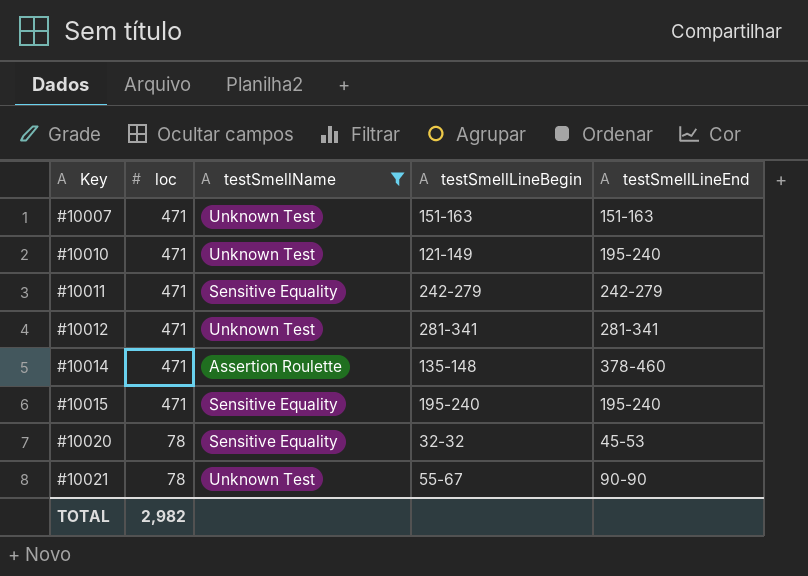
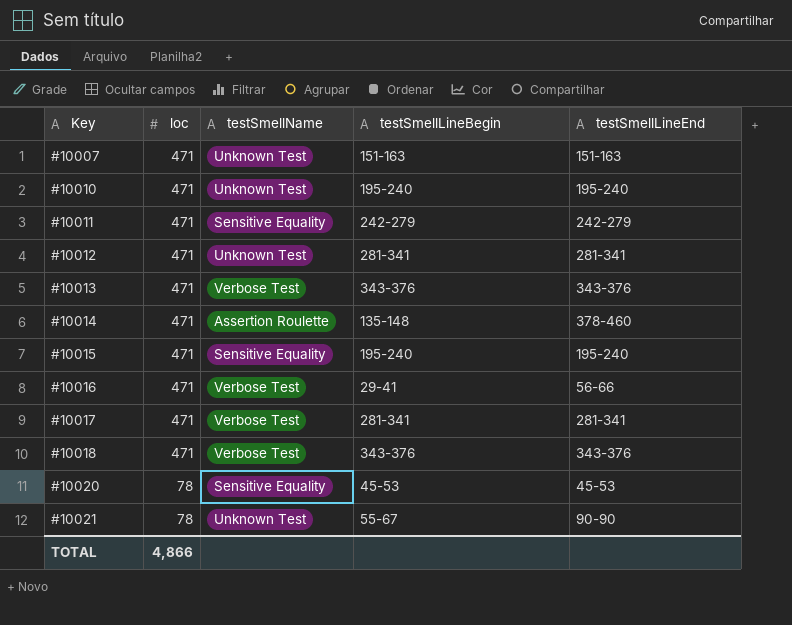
filter: testSmellName != Verbose Test -> none
#10010 | testSmellLineBegin: 121-149 -> 195-240
#10020 | testSmellLineBegin: 32-32 -> 45-53
TOTAL | loc: 2,982 -> 4,866

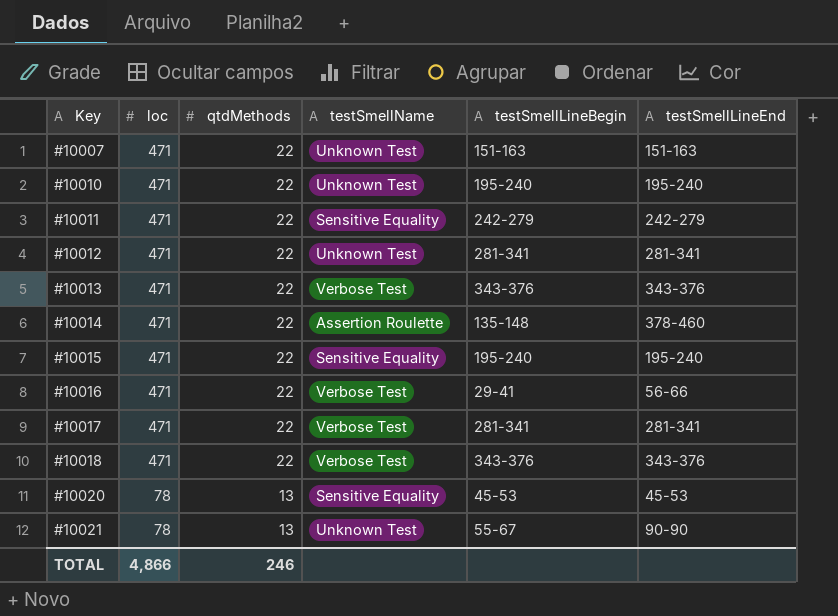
column qtdMethods | position: none -> 3

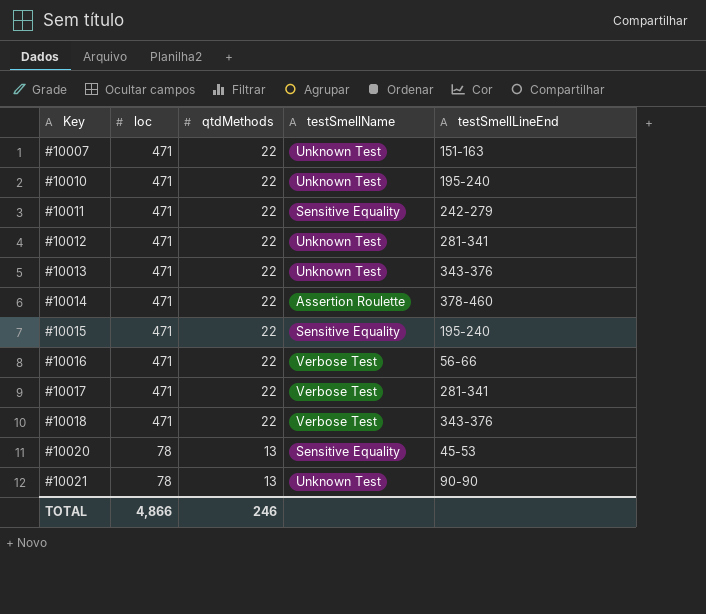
column testSmellLineBegin | position: 5 -> none
#10013 | testSmellName: Verbose Test -> Unknown Test

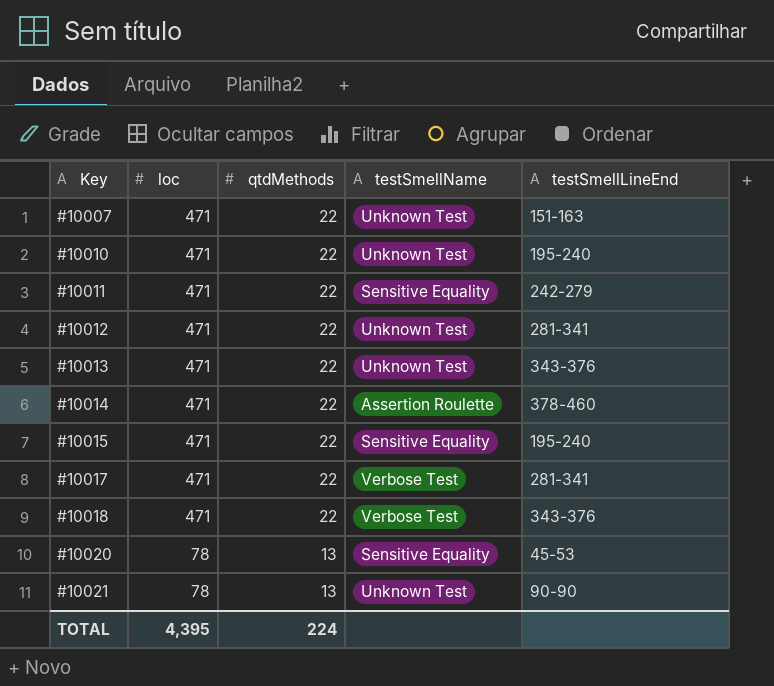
row #10016: 471 | 22 | Verbose Test | 56-66 -> none
TOTAL | loc: 4,866 -> 4,395
TOTAL | qtdMethods: 246 -> 224

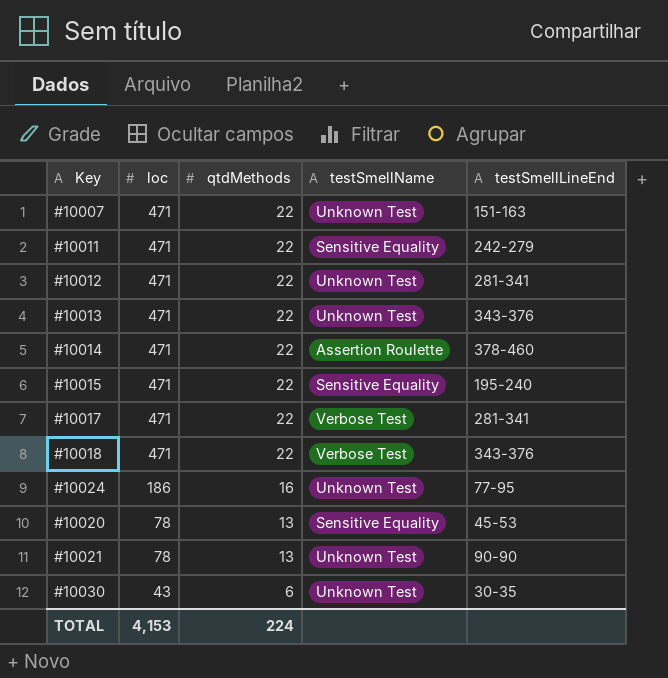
row #10010: 471 | 22 | Unknown Test | 195-240 -> none
row #10024: none -> 186 | 16 | Unknown Test | 77-95
row #10030: none -> 43 | 6 | Unknown Test | 30-35
TOTAL | loc: 4,395 -> 4,153

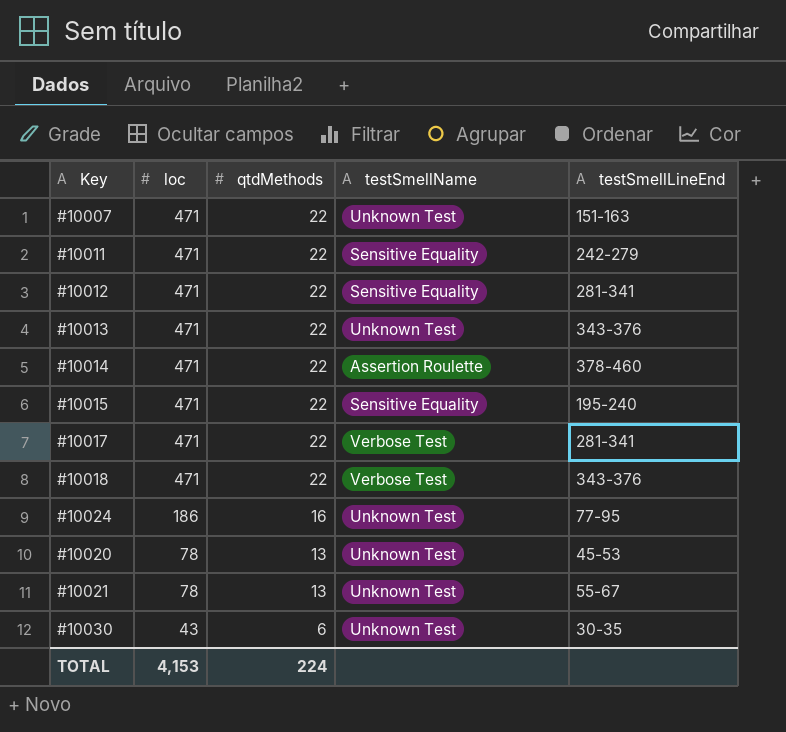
#10012 | testSmellName: Unknown Test -> Sensitive Equality
#10020 | testSmellName: Sensitive Equality -> Unknown Test
#10021 | testSmellLineEnd: 90-90 -> 55-67

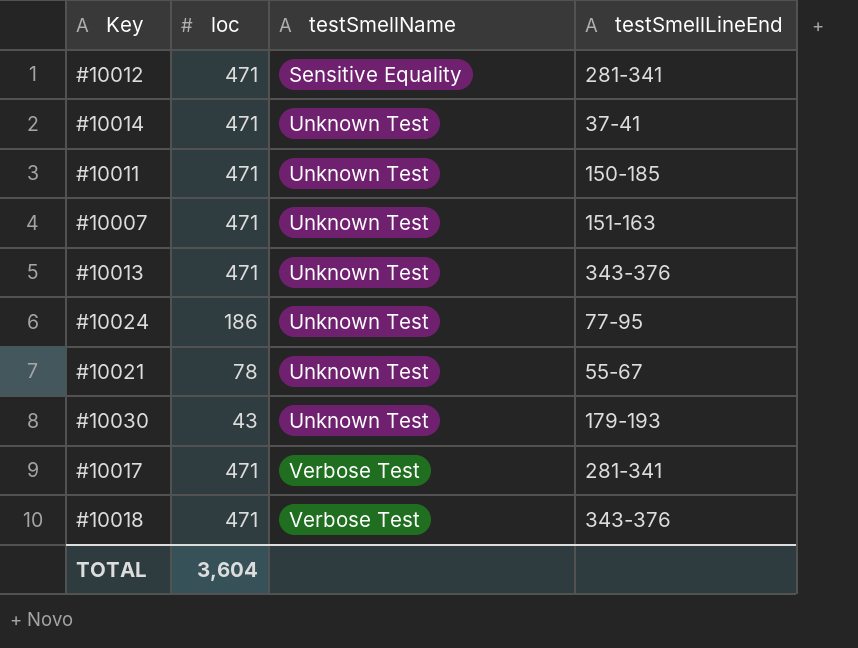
row order: loc descending -> testSmellName ascending
column qtdMethods | position: 3 -> none
row #10015: 471 | 22 | Sensitive Equality | 195-240 -> none
row #10020: 78 | 13 | Unknown Test | 45-53 -> none
#10014 | testSmellName: Assertion Roulette -> Unknown Test
#10014 | testSmellLineEnd: 378-460 -> 37-41
#10011 | testSmellName: Sensitive Equality -> Unknown Test
#10011 | testSmellLineEnd: 242-279 -> 150-185
#10030 | testSmellLineEnd: 30-35 -> 179-193
TOTAL | loc: 4,153 -> 3,604

